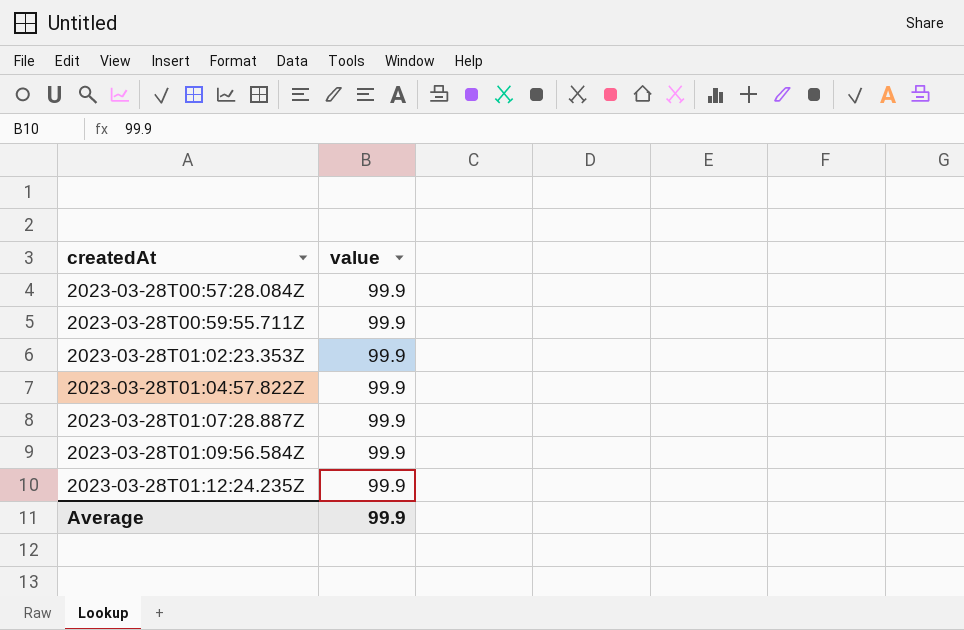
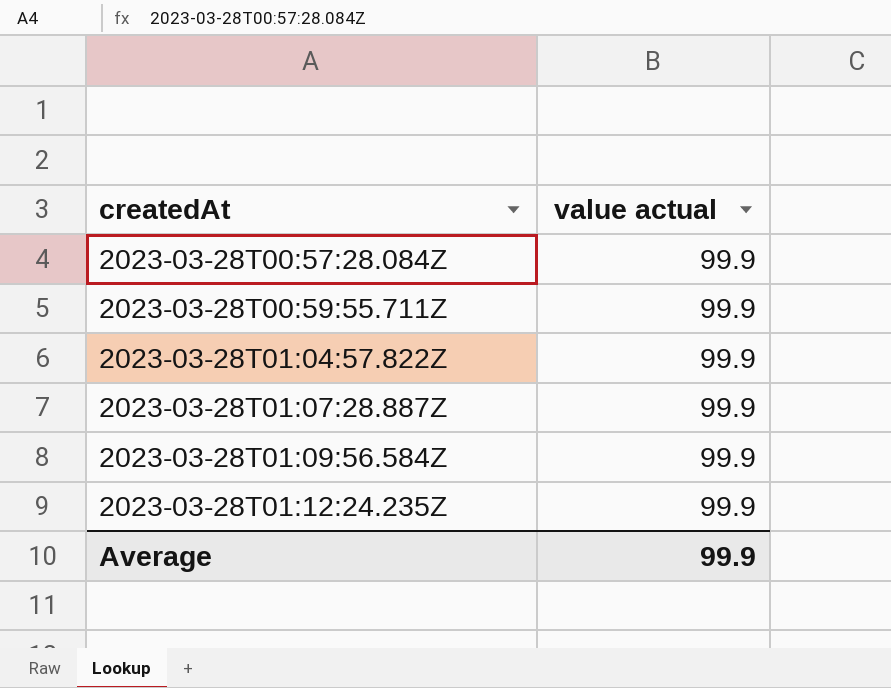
column name: value -> value actual
row 2023-03-28T01:02:23.353Z: 99.9 -> none

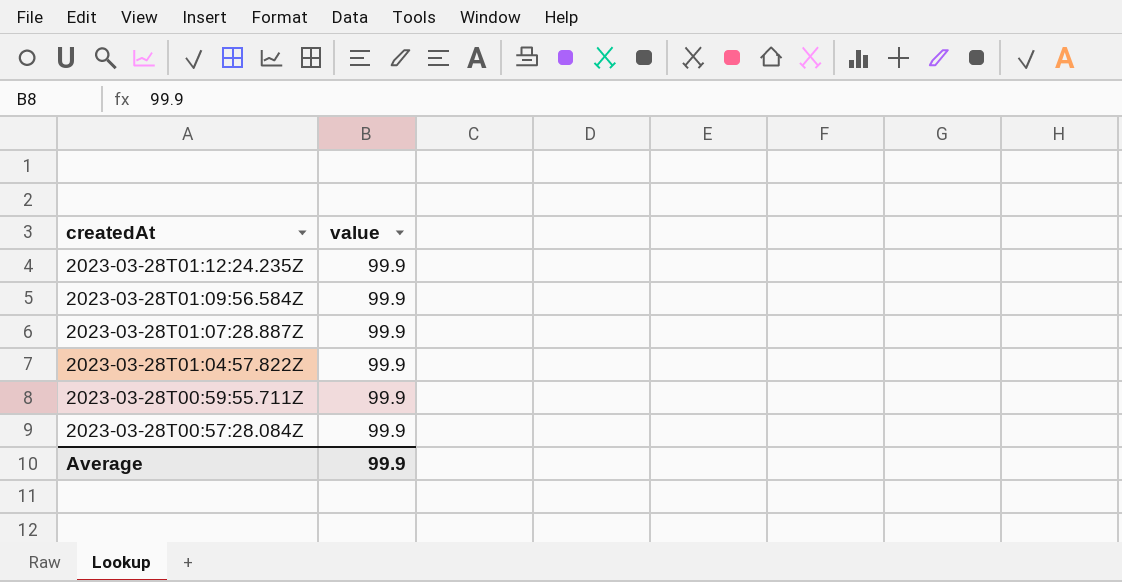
row order: createdAt ascending -> createdAt descending
column name: value actual -> value

